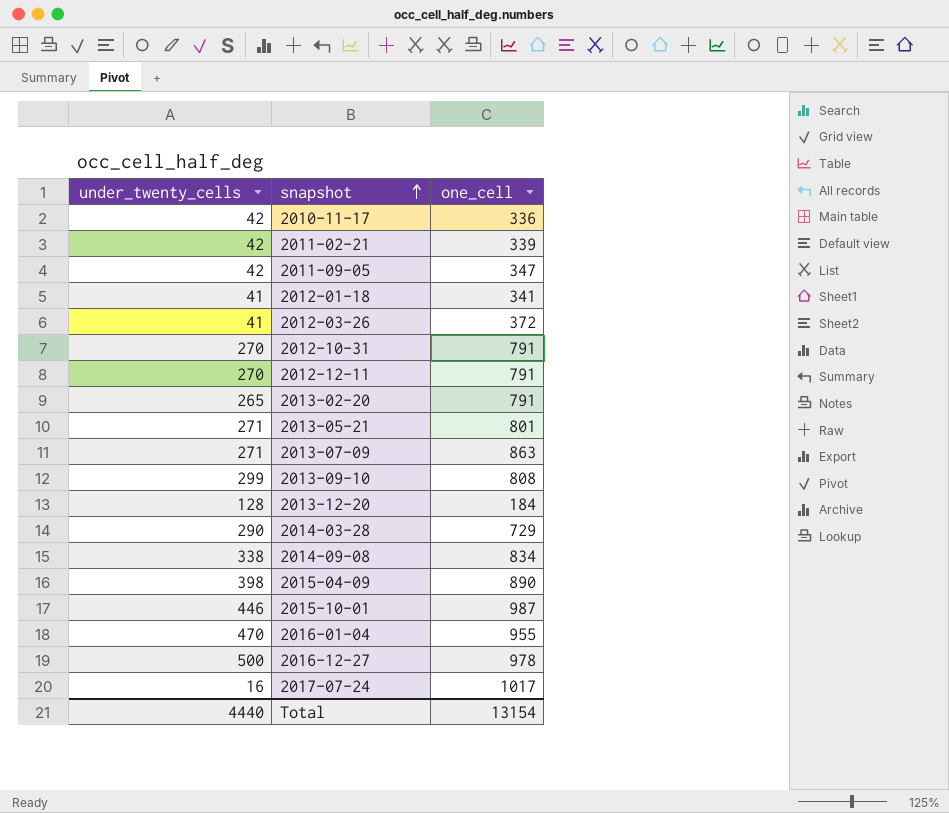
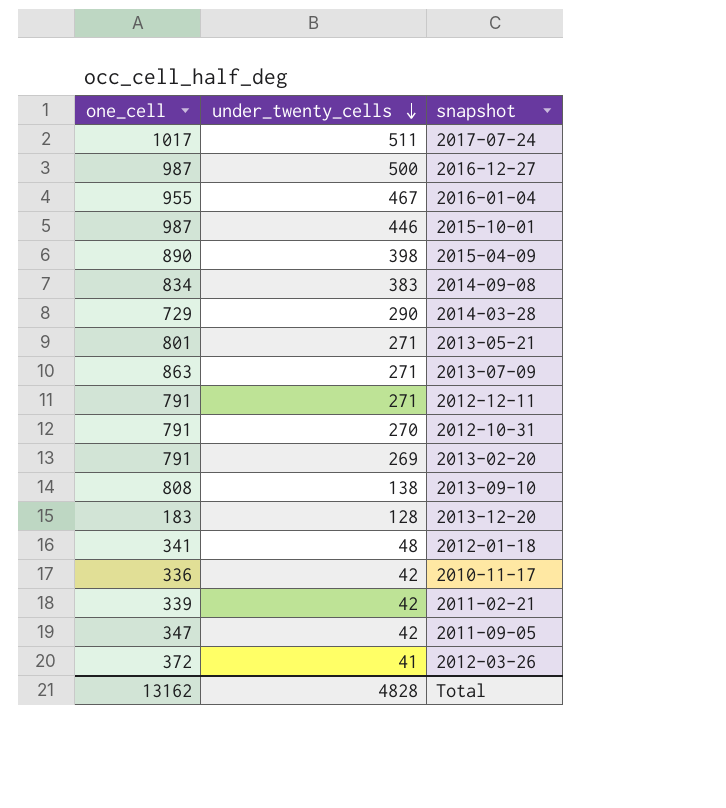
row order: snapshot ascending -> under_twenty_cells descending
column one_cell | position: 3 -> 1
2017-07-24 | under_twenty_cells: 16 -> 511
2016-12-27 | one_cell: 978 -> 987
2016-01-04 | under_twenty_cells: 470 -> 467
2014-09-08 | under_twenty_cells: 338 -> 383
2012-12-11 | under_twenty_cells: 270 -> 271
2013-02-20 | under_twenty_cells: 265 -> 269
2013-09-10 | under_twenty_cells: 299 -> 138
2013-12-20 | one_cell: 184 -> 183
2012-01-18 | under_twenty_cells: 41 -> 48
Total | one_cell: 13154 -> 13162
Total | under_twenty_cells: 4440 -> 4828

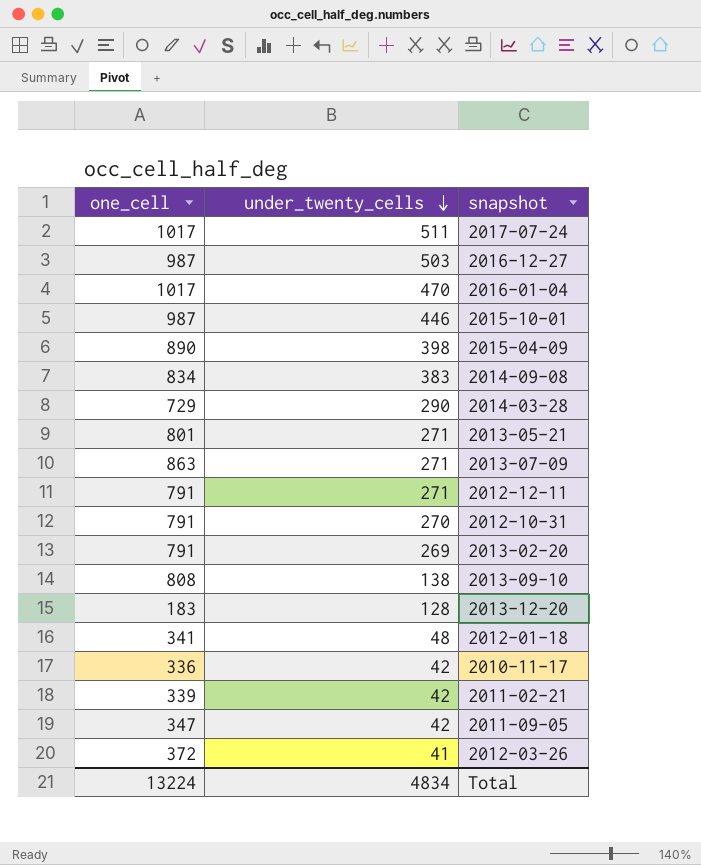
2016-12-27 | under_twenty_cells: 500 -> 503
2016-01-04 | one_cell: 955 -> 1017
2016-01-04 | under_twenty_cells: 467 -> 470
Total | one_cell: 13162 -> 13224
Total | under_twenty_cells: 4828 -> 4834

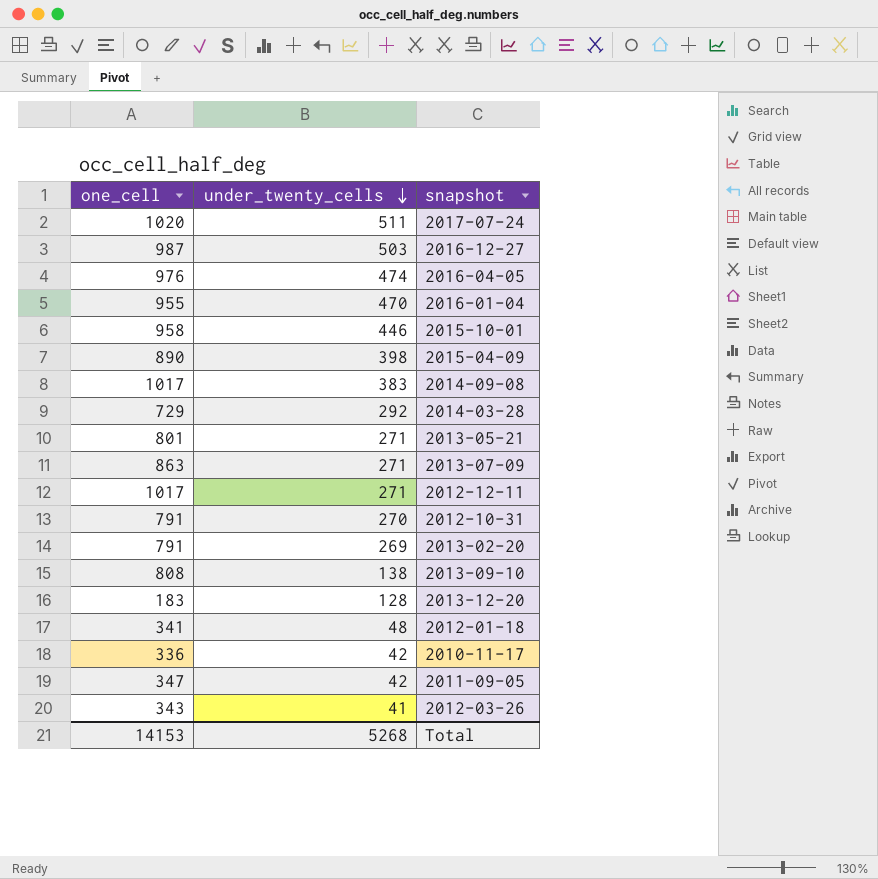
row 2011-02-21: 339 | 42 -> none
2017-07-24 | one_cell: 1017 -> 1020
row 2016-04-05: none -> 976 | 474
2016-01-04 | one_cell: 1017 -> 955
2015-10-01 | one_cell: 987 -> 958
2014-09-08 | one_cell: 834 -> 1017
2014-03-28 | under_twenty_cells: 290 -> 292
2012-12-11 | one_cell: 791 -> 1017
2012-03-26 | one_cell: 372 -> 343
Total | one_cell: 13224 -> 14153
Total | under_twenty_cells: 4834 -> 5268

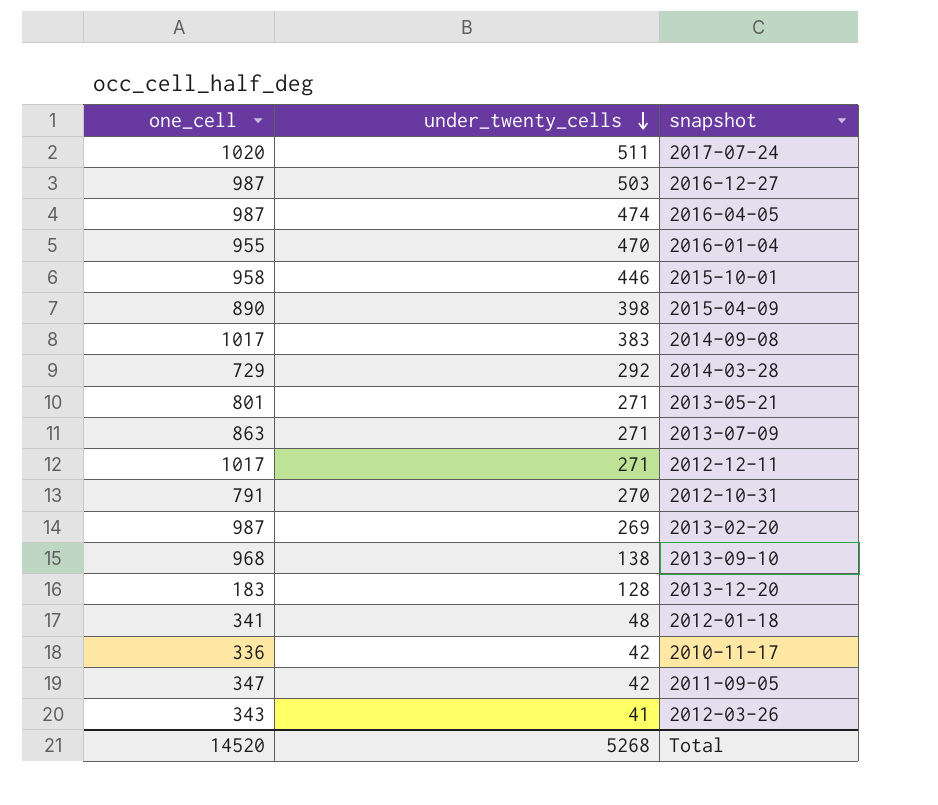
2016-04-05 | one_cell: 976 -> 987
2013-02-20 | one_cell: 791 -> 987
2013-09-10 | one_cell: 808 -> 968
Total | one_cell: 14153 -> 14520

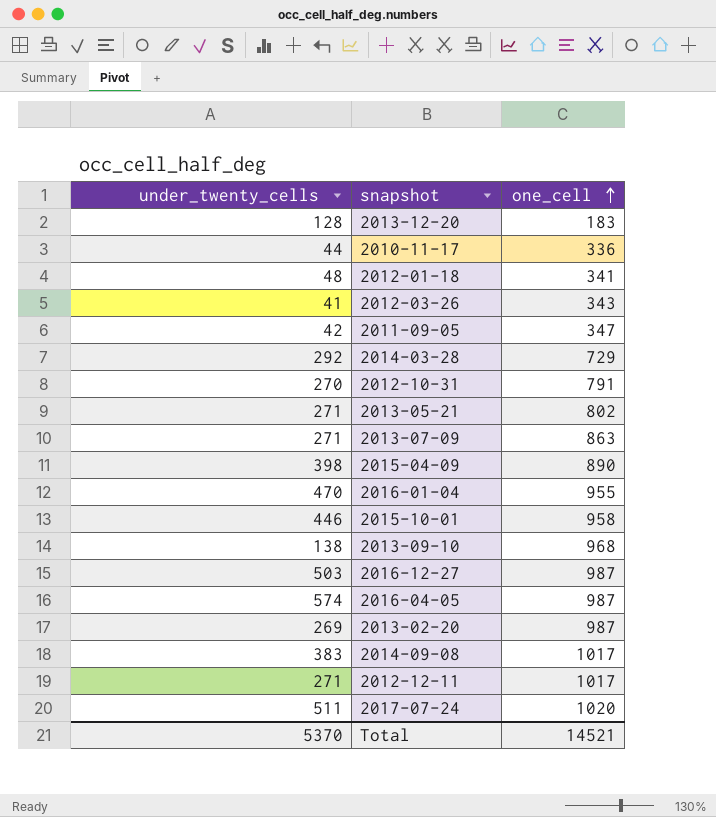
row order: under_twenty_cells descending -> one_cell ascending
column one_cell | position: 1 -> 3
2010-11-17 | under_twenty_cells: 42 -> 44
2013-05-21 | one_cell: 801 -> 802
2016-04-05 | under_twenty_cells: 474 -> 574
Total | under_twenty_cells: 5268 -> 5370
Total | one_cell: 14520 -> 14521

